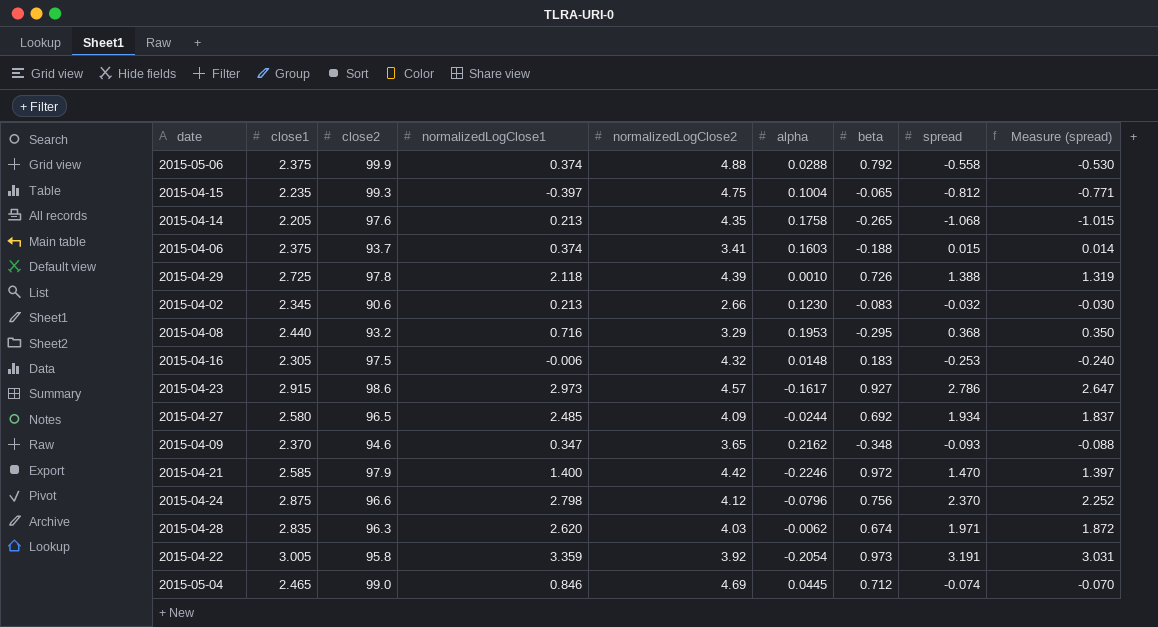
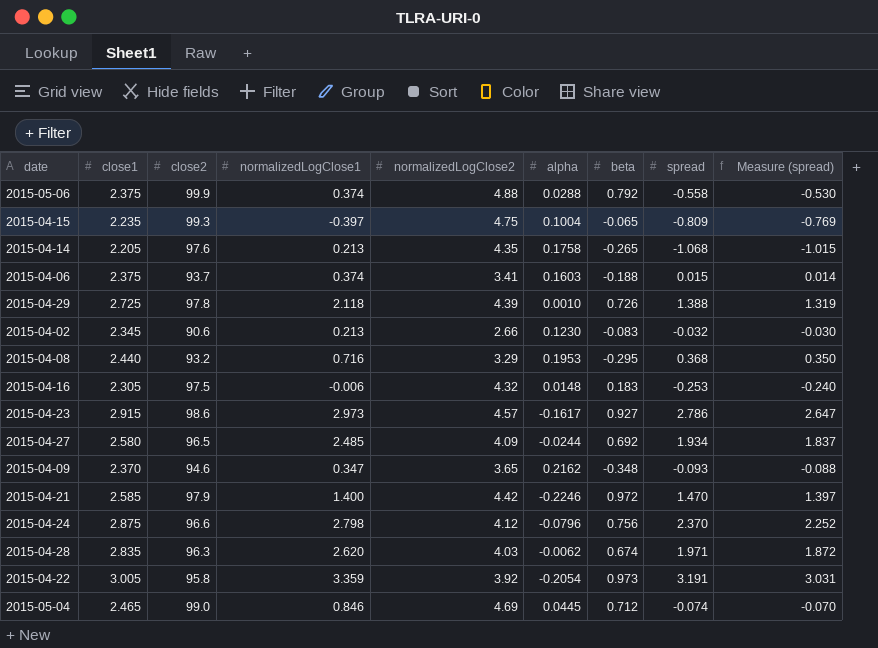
2015-04-15 | spread: -0.812 -> -0.809
2015-04-15 | Measure (spread): -0.771 -> -0.769

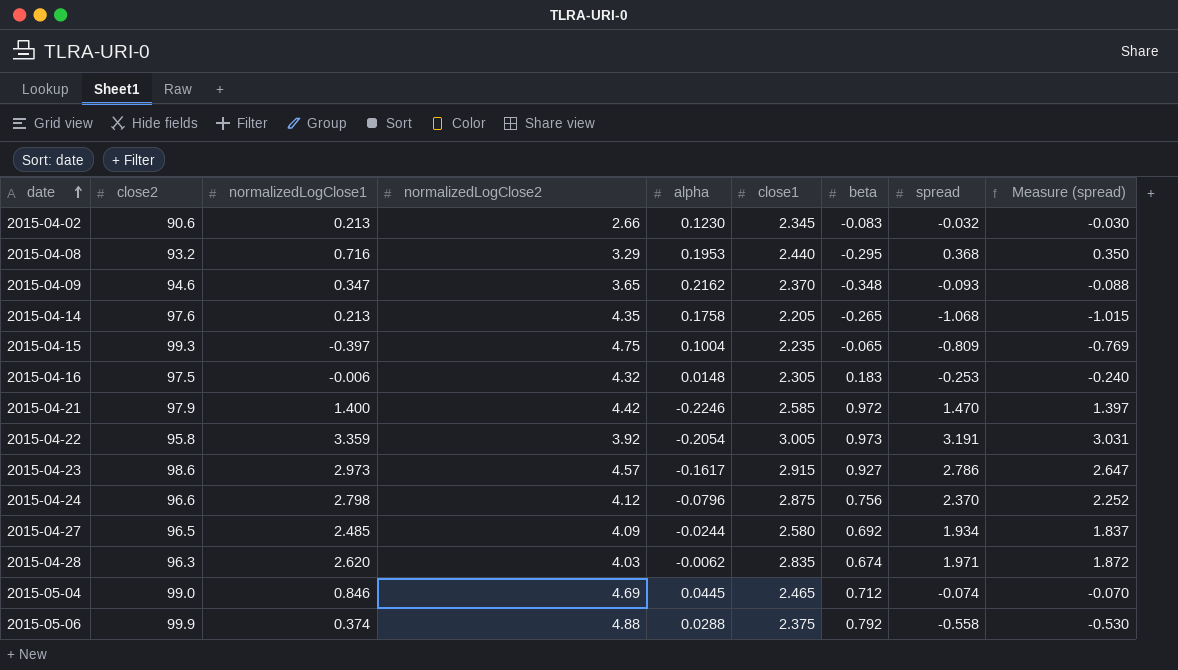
row order: none -> date ascending
column close1 | position: 2 -> 6
row 2015-04-06: 2.375 | 93.7 | 0.374 | 3.41 | 0.1603 | -0.188 | 0.015 | 0.014 -> none
row 2015-04-29: 2.725 | 97.8 | 2.118 | 4.39 | 0.0010 | 0.726 | 1.388 | 1.319 -> none

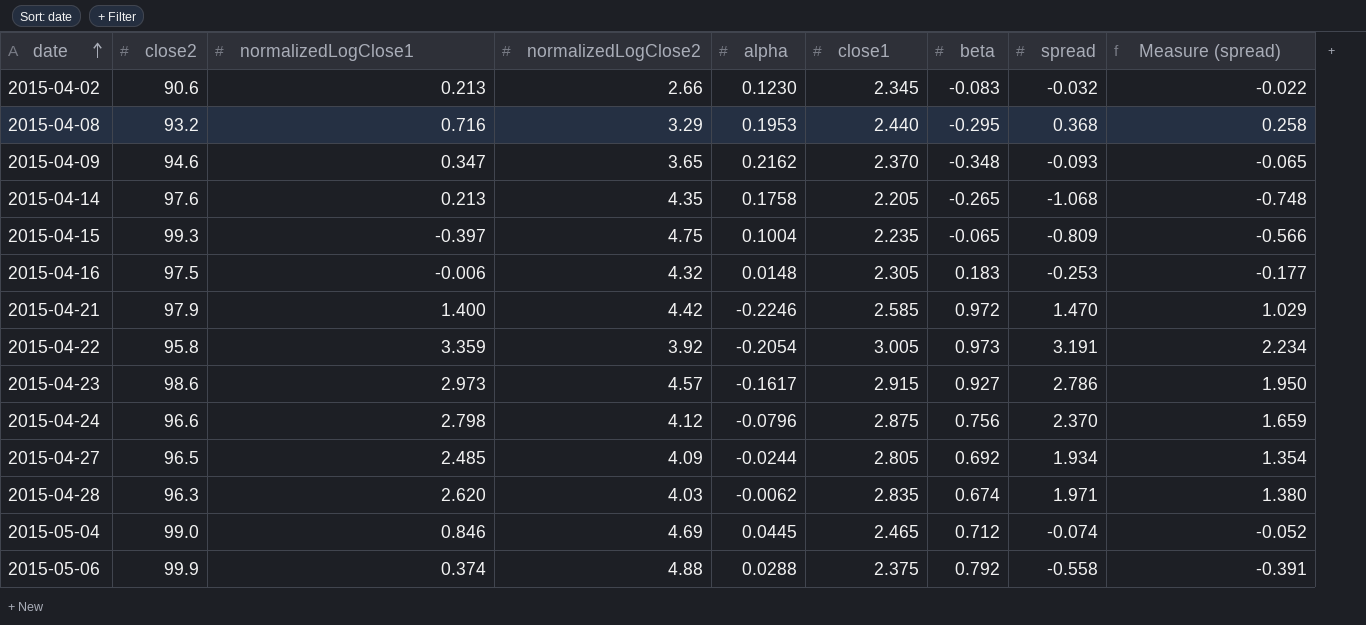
column Measure (spread) | formula: [spread] * 0.95 -> [spread] * 0.7
2015-04-27 | close1: 2.580 -> 2.805

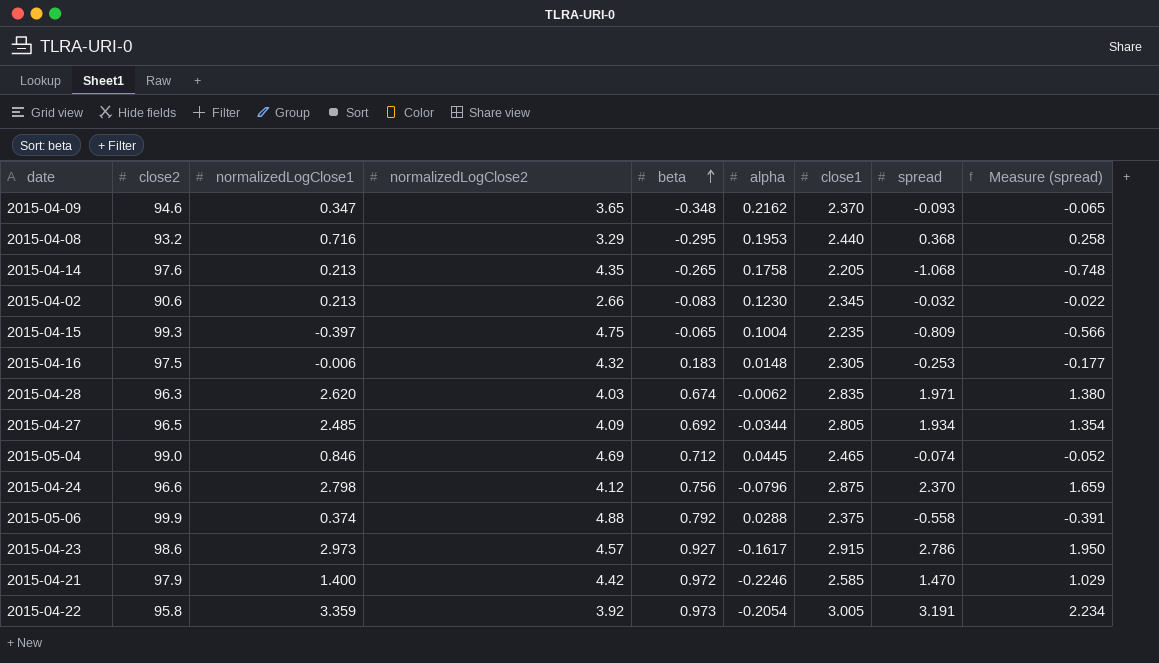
row order: date ascending -> beta ascending
column beta | position: 7 -> 5
2015-04-27 | alpha: -0.0244 -> -0.0344

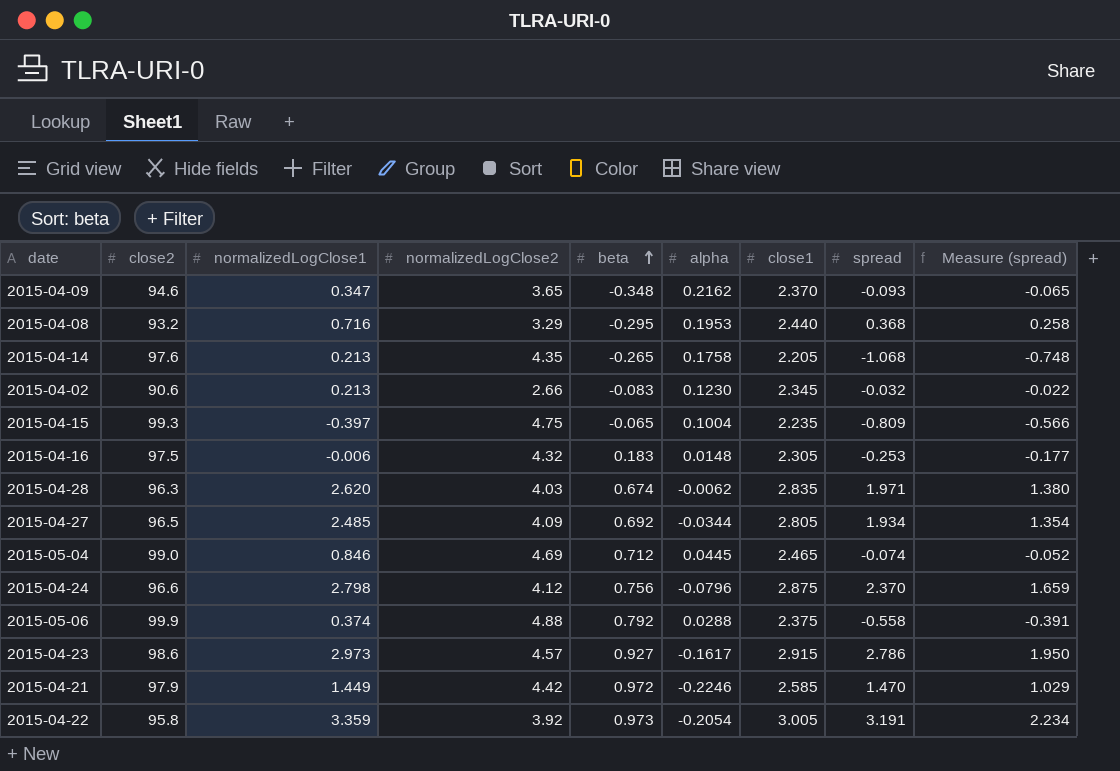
2015-04-21 | normalizedLogClose1: 1.400 -> 1.449

